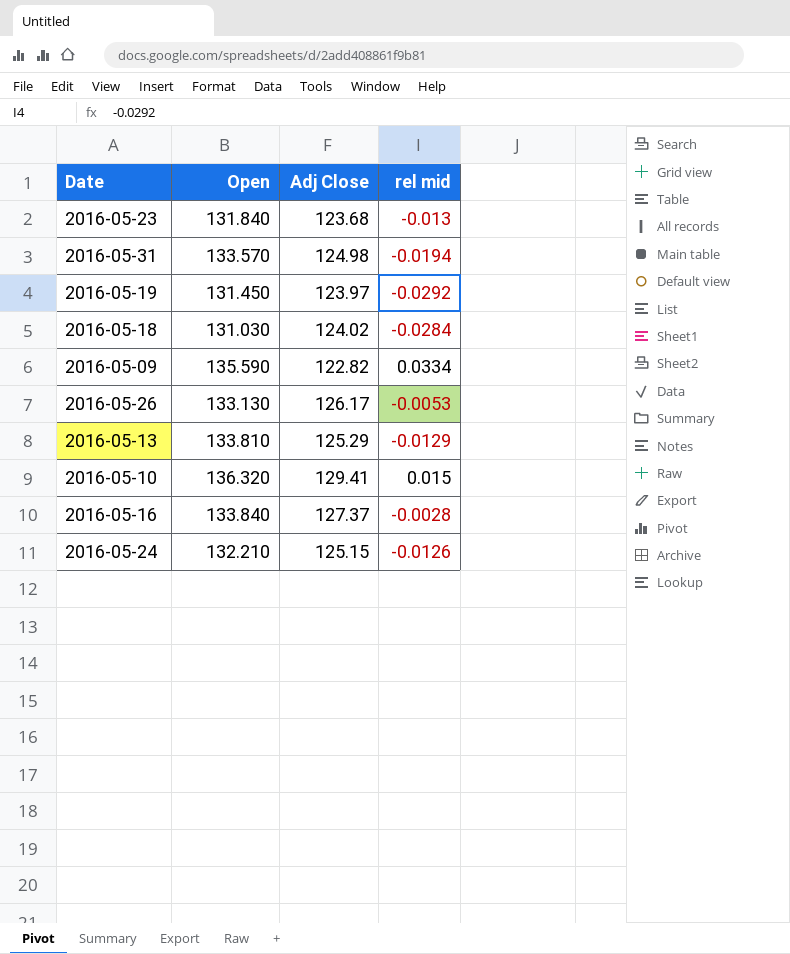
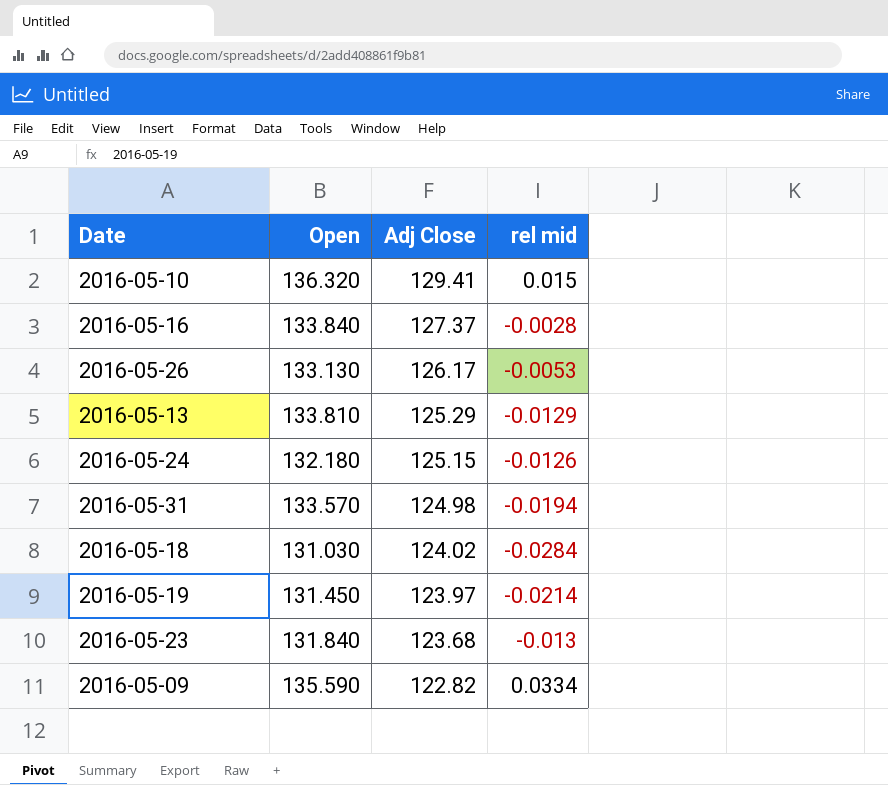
row order: none -> Adj Close descending
2016-05-24 | Open: 132.210 -> 132.180
2016-05-19 | rel mid: -0.0292 -> -0.0214

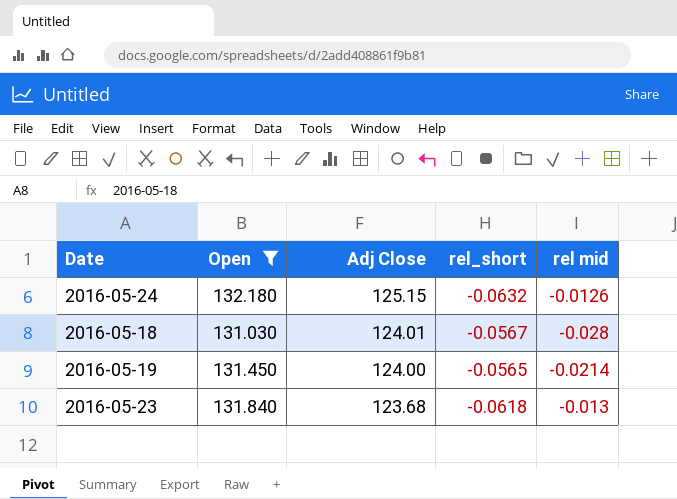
filter: none -> Open <= 132.180
column rel_short | position: none -> 4
2016-05-18 | Adj Close: 124.02 -> 124.01
2016-05-18 | rel mid: -0.0284 -> -0.028
2016-05-19 | Adj Close: 123.97 -> 124.00

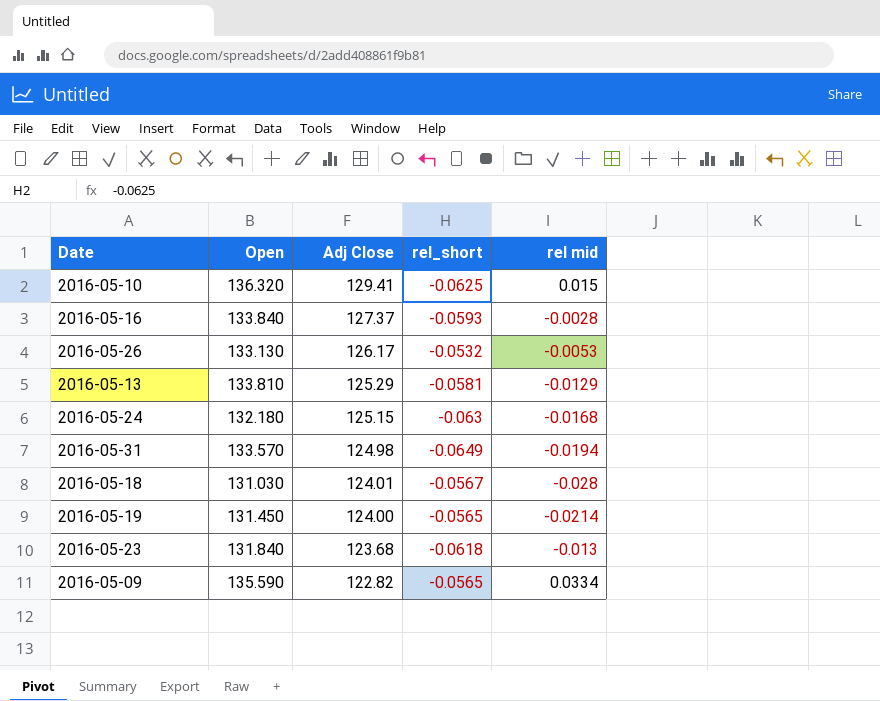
filter: Open <= 132.180 -> none
2016-05-24 | rel_short: -0.0632 -> -0.063
2016-05-24 | rel mid: -0.0126 -> -0.0168

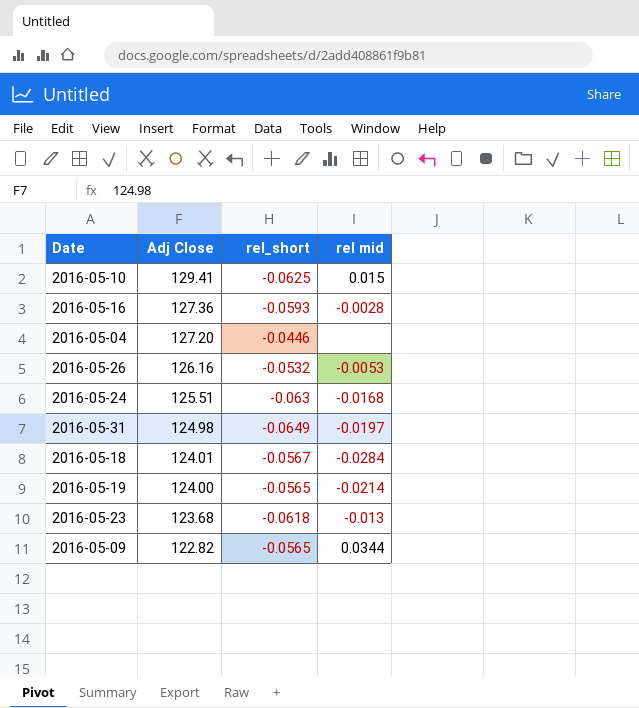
column Open | position: 2 -> none
row 2016-05-13: 133.810 | 125.29 | -0.0581 | -0.0129 -> none
2016-05-16 | Adj Close: 127.37 -> 127.36
row 2016-05-04: none -> 127.20 | -0.0446 | none
2016-05-26 | Adj Close: 126.17 -> 126.16
2016-05-24 | Adj Close: 125.15 -> 125.51
2016-05-31 | rel mid: -0.0194 -> -0.0197
2016-05-18 | rel mid: -0.028 -> -0.0284
2016-05-09 | rel mid: 0.0334 -> 0.0344

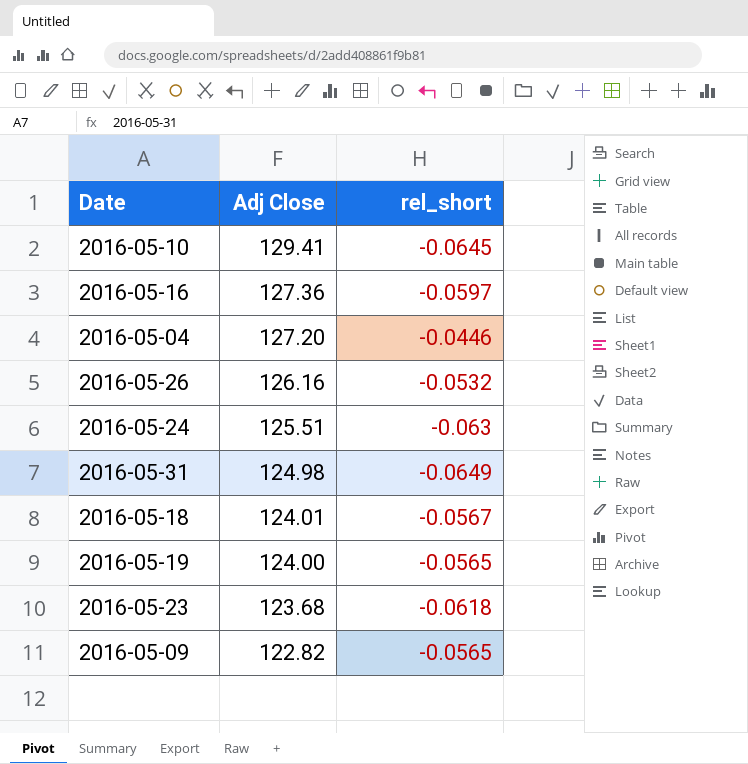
column rel mid | position: 4 -> none
2016-05-10 | rel_short: -0.0625 -> -0.0645
2016-05-16 | rel_short: -0.0593 -> -0.0597

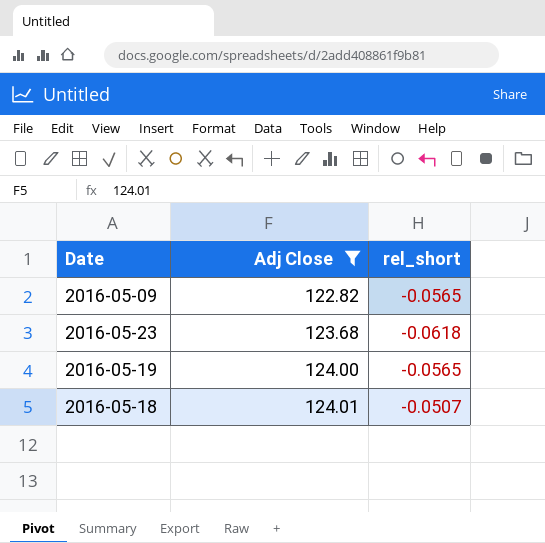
filter: none -> Adj Close <= 124.01
row order: Adj Close descending -> Adj Close ascending
2016-05-18 | rel_short: -0.0567 -> -0.0507

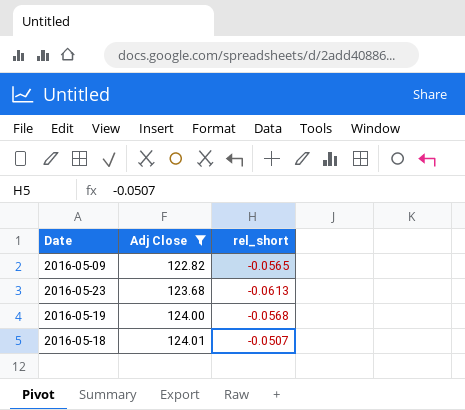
2016-05-23 | rel_short: -0.0618 -> -0.0613
2016-05-19 | rel_short: -0.0565 -> -0.0568

